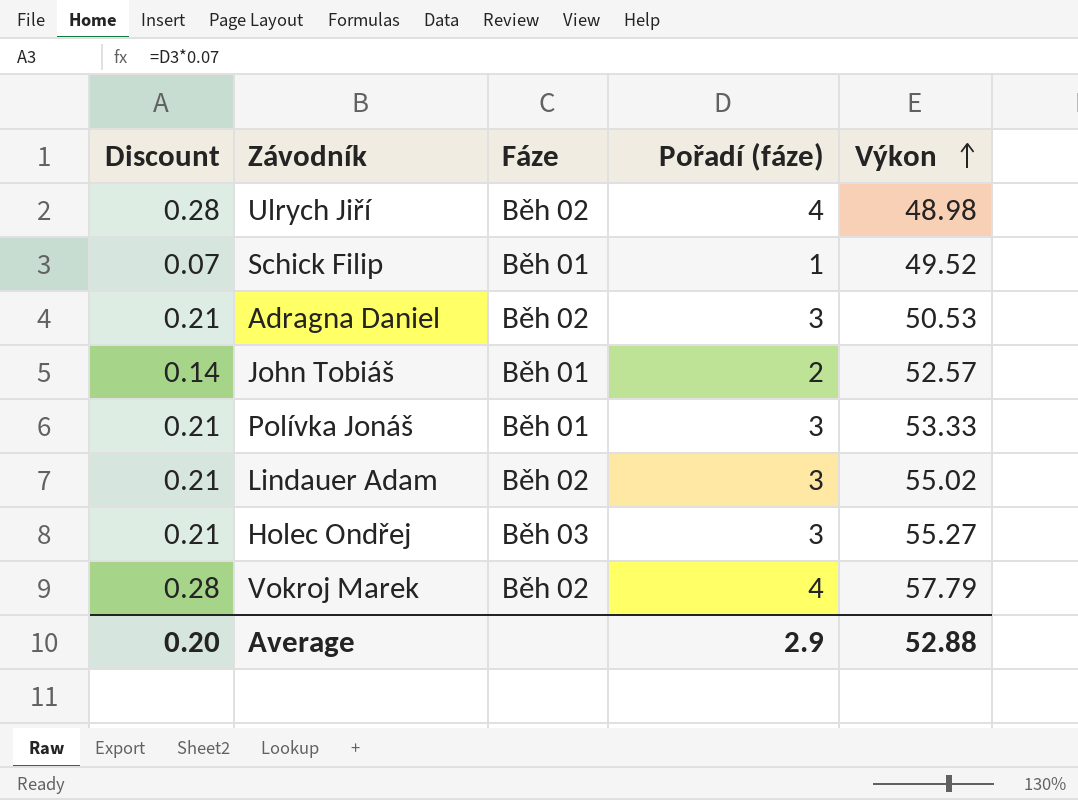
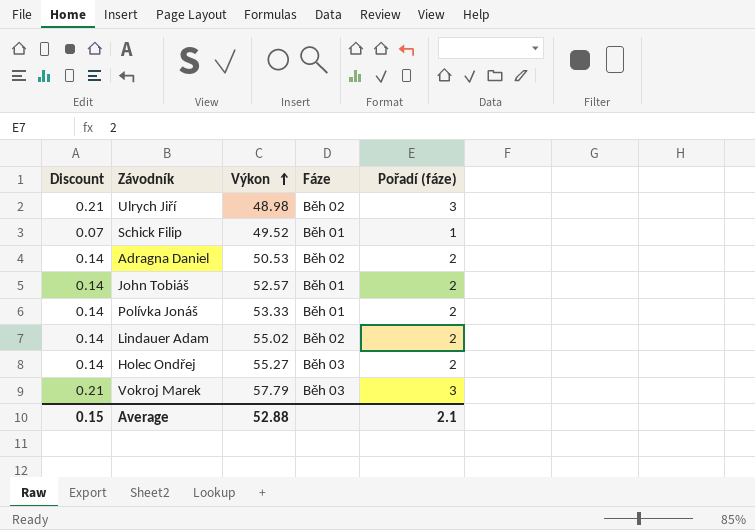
column Výkon | position: 5 -> 3
Ulrych Jiří | Discount: 0.28 -> 0.21
Ulrych Jiří | Pořadí (fáze): 4 -> 3
Adragna Daniel | Discount: 0.21 -> 0.14
Adragna Daniel | Pořadí (fáze): 3 -> 2
Polívka Jonáš | Discount: 0.21 -> 0.14
Polívka Jonáš | Pořadí (fáze): 3 -> 2
Lindauer Adam | Discount: 0.21 -> 0.14
Lindauer Adam | Pořadí (fáze): 3 -> 2
Holec Ondřej | Discount: 0.21 -> 0.14
Holec Ondřej | Pořadí (fáze): 3 -> 2
Vokroj Marek | Discount: 0.28 -> 0.21
Vokroj Marek | Fáze: Běh 02 -> Běh 03
Vokroj Marek | Pořadí (fáze): 4 -> 3
Average | Discount: 0.20 -> 0.15
Average | Pořadí (fáze): 2.9 -> 2.1

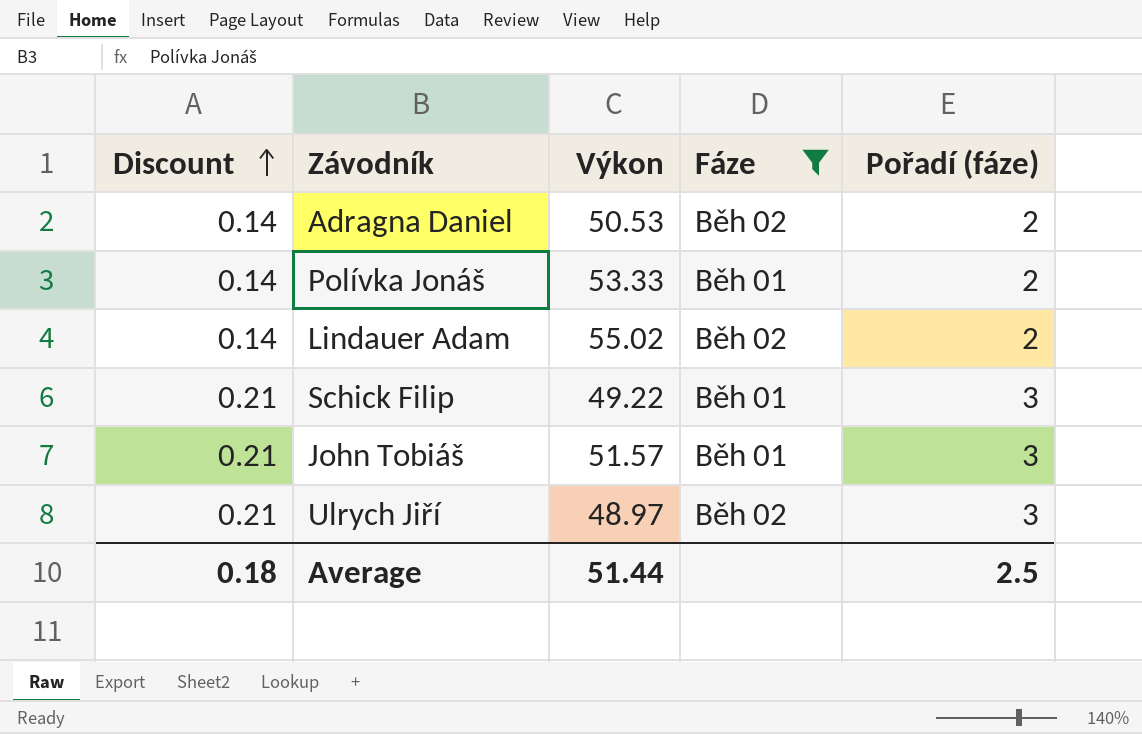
filter: none -> Fáze != Běh 03
row order: Výkon ascending -> Discount ascending
Schick Filip | Discount: 0.07 -> 0.21
Schick Filip | Výkon: 49.52 -> 49.22
Schick Filip | Pořadí (fáze): 1 -> 3
John Tobiáš | Discount: 0.14 -> 0.21
John Tobiáš | Výkon: 52.57 -> 51.57
John Tobiáš | Pořadí (fáze): 2 -> 3
Ulrych Jiří | Výkon: 48.98 -> 48.97
Average | Discount: 0.15 -> 0.18
Average | Výkon: 52.88 -> 51.44
Average | Pořadí (fáze): 2.1 -> 2.5

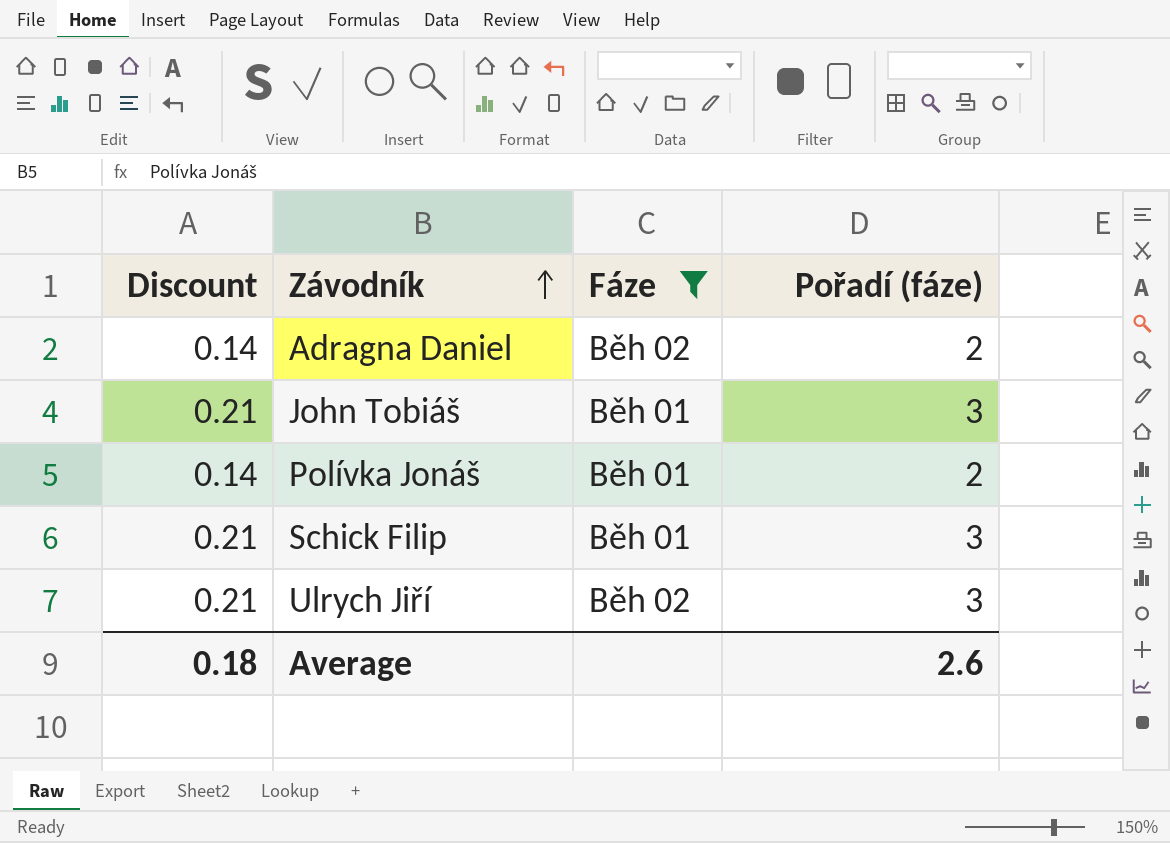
row order: Discount ascending -> Závodník ascending
column Výkon | position: 3 -> none
row Lindauer Adam: 0.14 | 55.02 | Běh 02 | 2 -> none
Average | Pořadí (fáze): 2.5 -> 2.6

